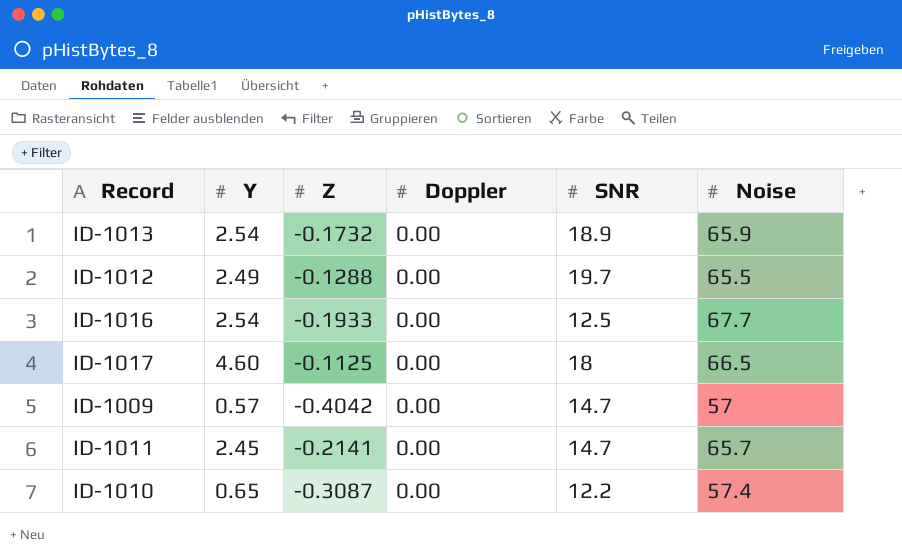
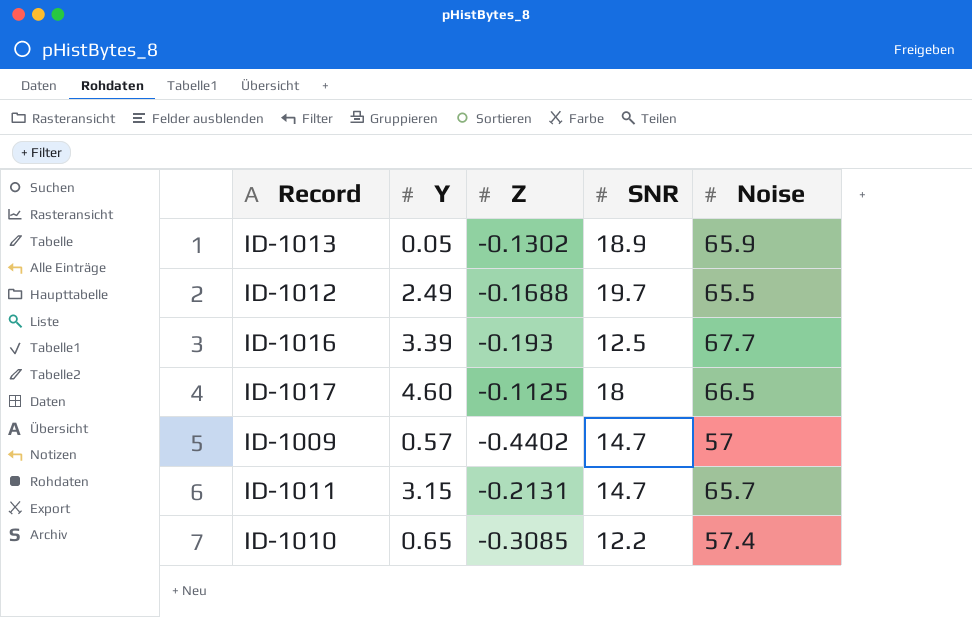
column Doppler | position: 4 -> none
ID-1013 | Y: 2.54 -> 0.05
ID-1013 | Z: -0.1732 -> -0.1302
ID-1012 | Z: -0.1288 -> -0.1688
ID-1016 | Y: 2.54 -> 3.39
ID-1016 | Z: -0.1933 -> -0.193
ID-1009 | Z: -0.4042 -> -0.4402
ID-1011 | Y: 2.45 -> 3.15
ID-1011 | Z: -0.2141 -> -0.2131
ID-1010 | Z: -0.3087 -> -0.3085

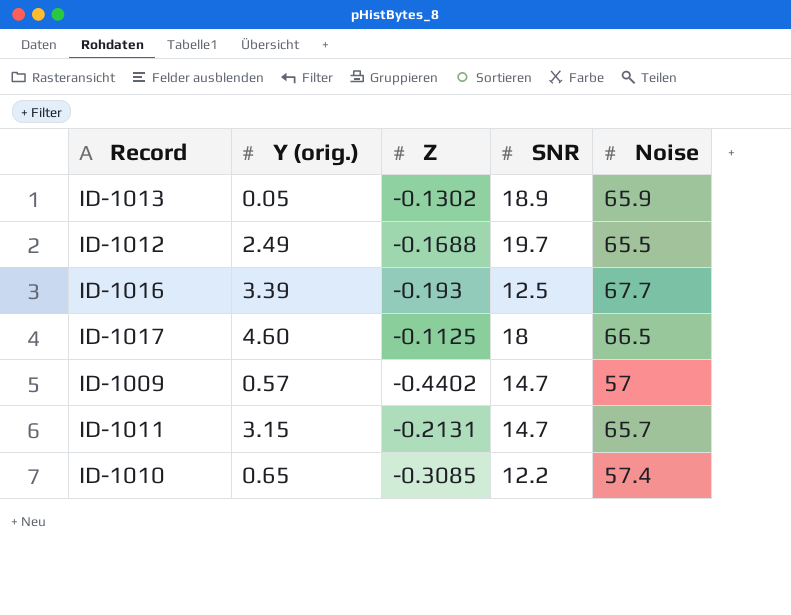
column name: Y -> Y (orig.)

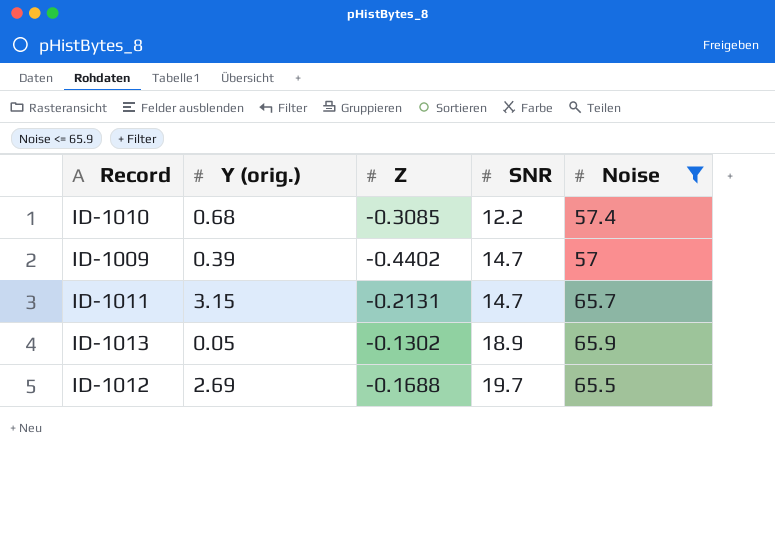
filter: none -> Noise <= 65.9
row order: none -> SNR ascending
ID-1010 | Y (orig.): 0.65 -> 0.68
ID-1009 | Y (orig.): 0.57 -> 0.39
ID-1012 | Y (orig.): 2.49 -> 2.69

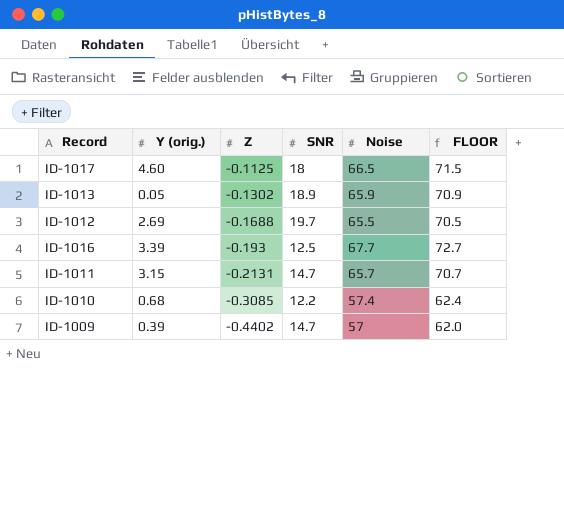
filter: Noise <= 65.9 -> none
row order: SNR ascending -> Z descending
column FLOOR | formula: none -> [Noise] + 5

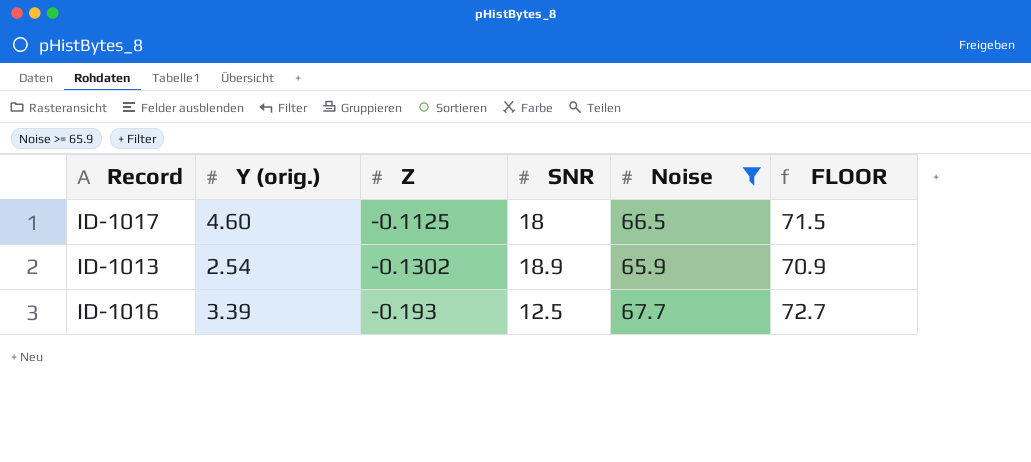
filter: none -> Noise >= 65.9
ID-1013 | Y (orig.): 0.05 -> 2.54

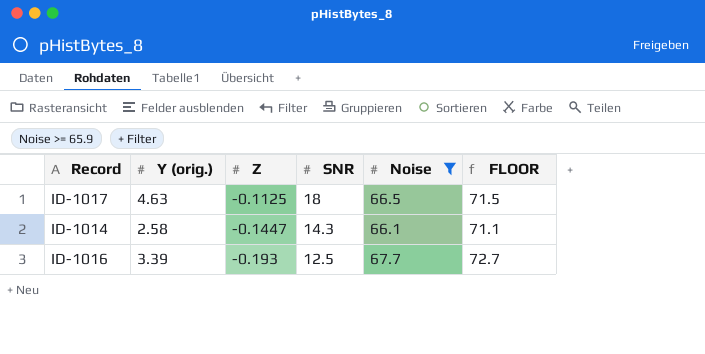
row ID-1013: 2.54 | -0.1302 | 18.9 | 65.9 | 70.9 -> none
ID-1017 | Y (orig.): 4.60 -> 4.63
row ID-1014: none -> 2.58 | -0.1447 | 14.3 | 66.1 | 71.1

